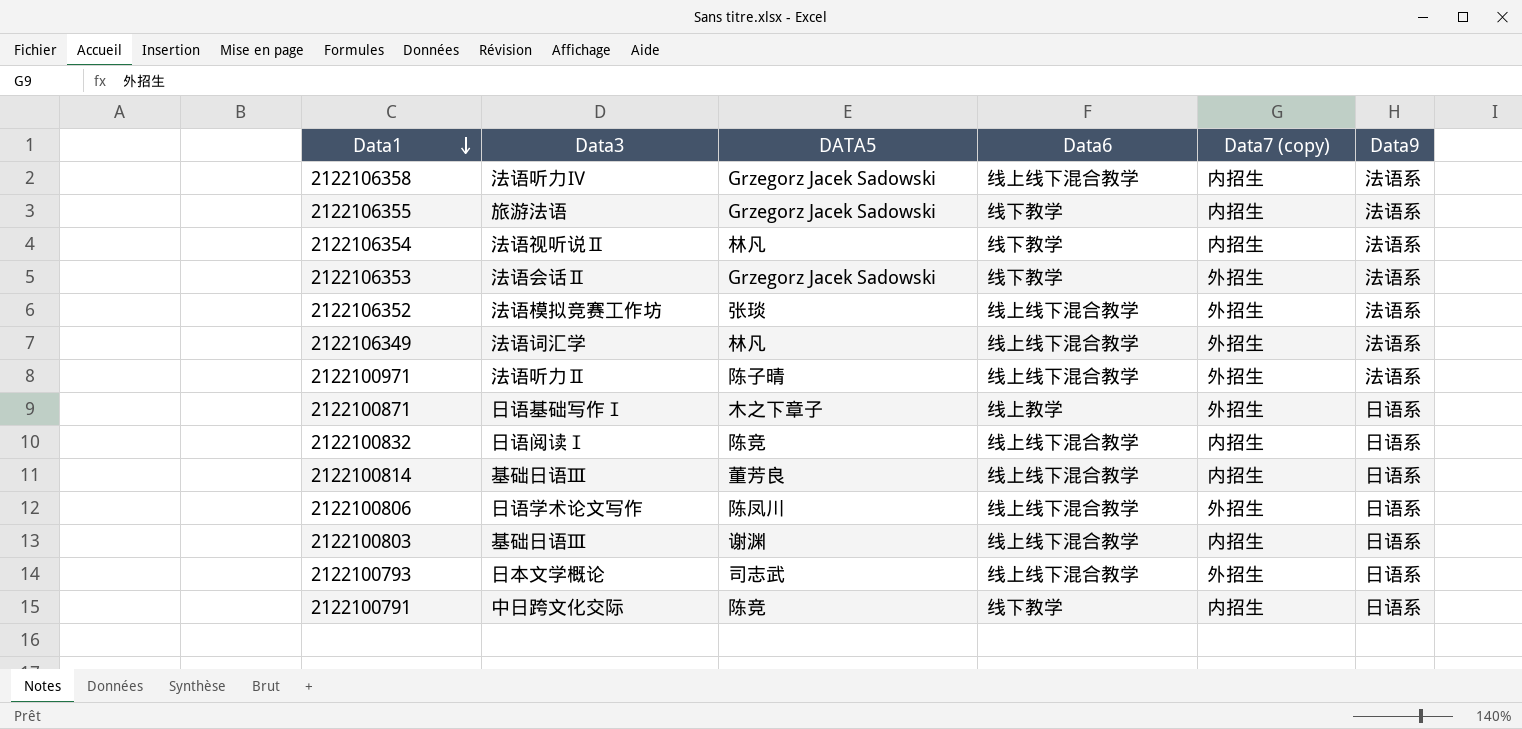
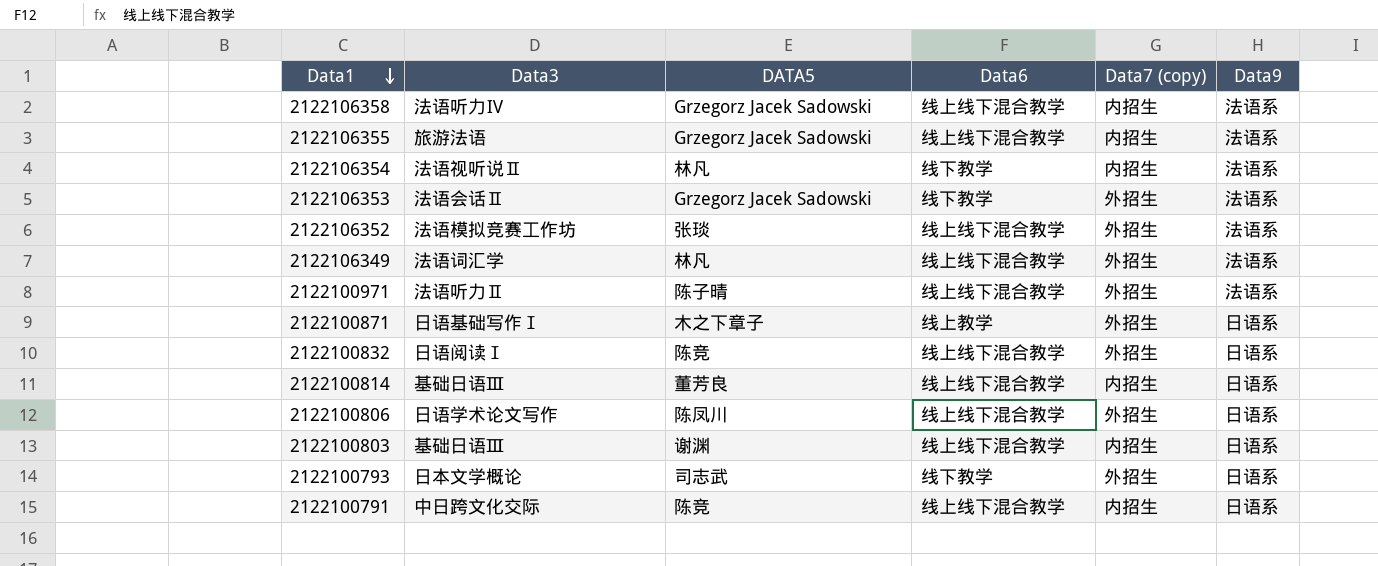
2122106355 | Data6: 线下教学 -> 线上线下混合教学
2122100832 | Data7 (copy): 内招生 -> 外招生
2122100793 | Data6: 线上线下混合教学 -> 线下教学
2122100791 | Data6: 线下教学 -> 线上线下混合教学

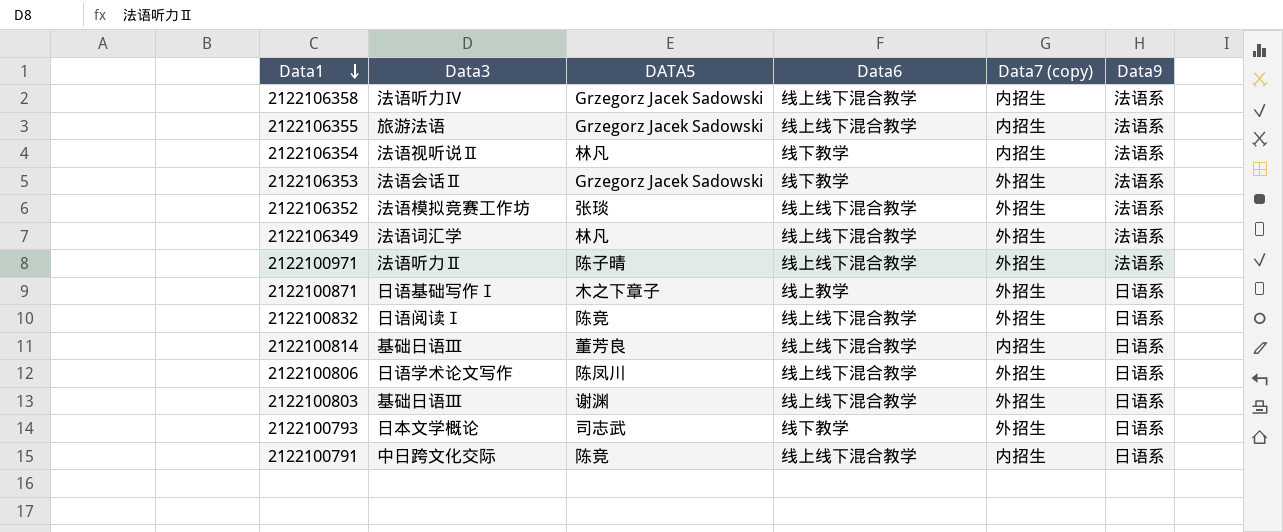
2122100803 | Data7 (copy): 内招生 -> 外招生

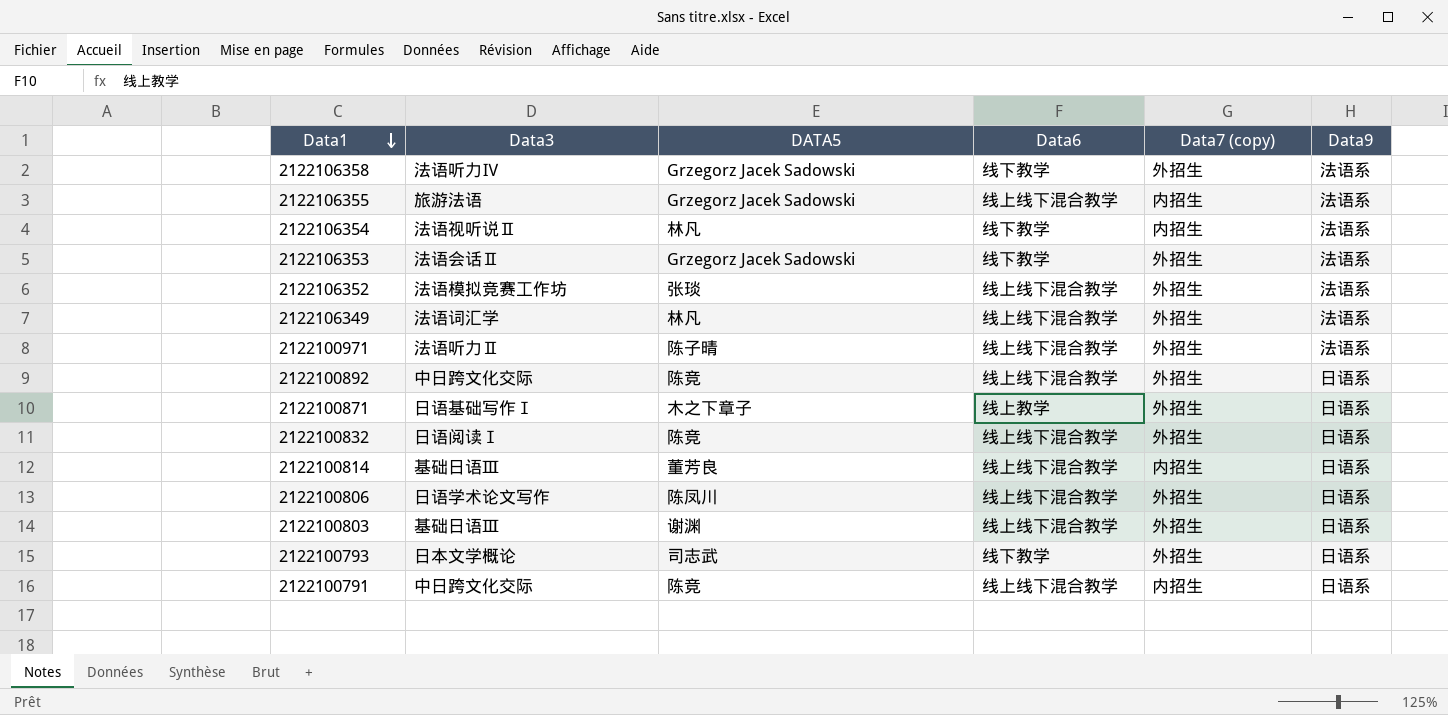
2122106358 | Data6: 线上线下混合教学 -> 线下教学
2122106358 | Data7 (copy): 内招生 -> 外招生
row 2122100892: none -> 中日跨文化交际 | 陈竞 | 线上线下混合教学 | 外招生 | 日语系

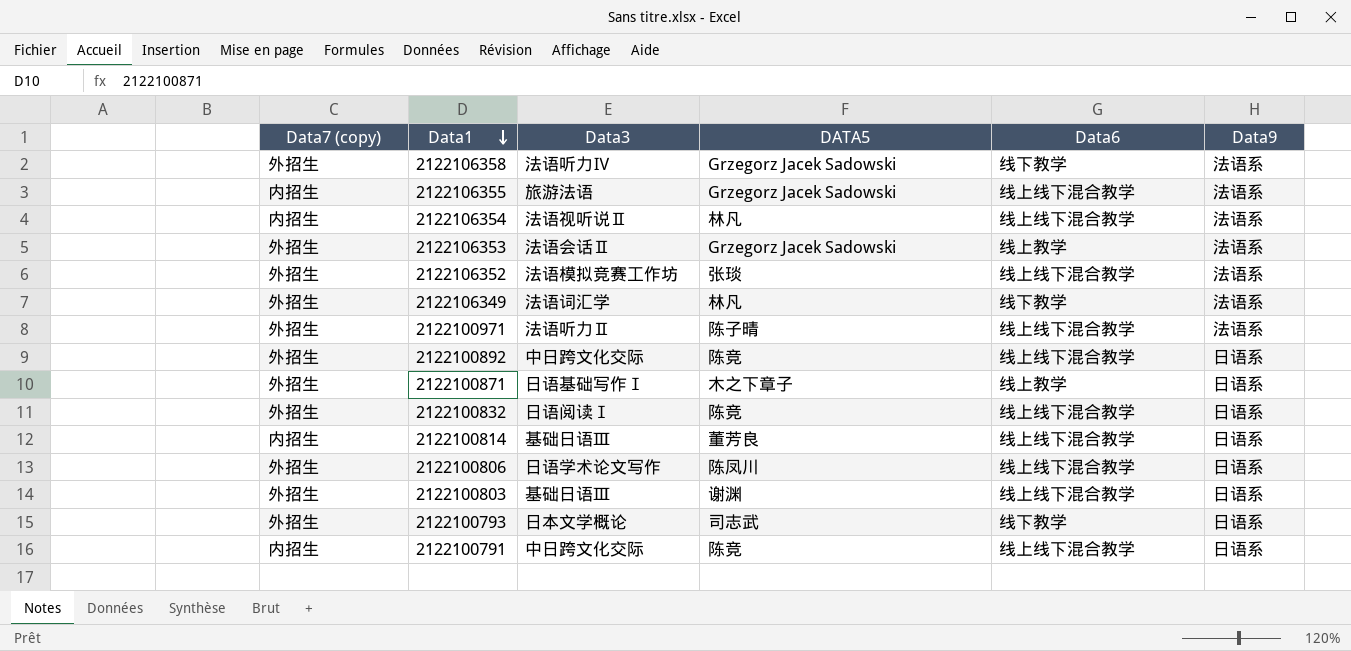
column Data7 (copy) | position: 5 -> 1
2122106354 | Data6: 线下教学 -> 线上线下混合教学
2122106353 | Data6: 线下教学 -> 线上教学
2122106349 | Data6: 线上线下混合教学 -> 线下教学

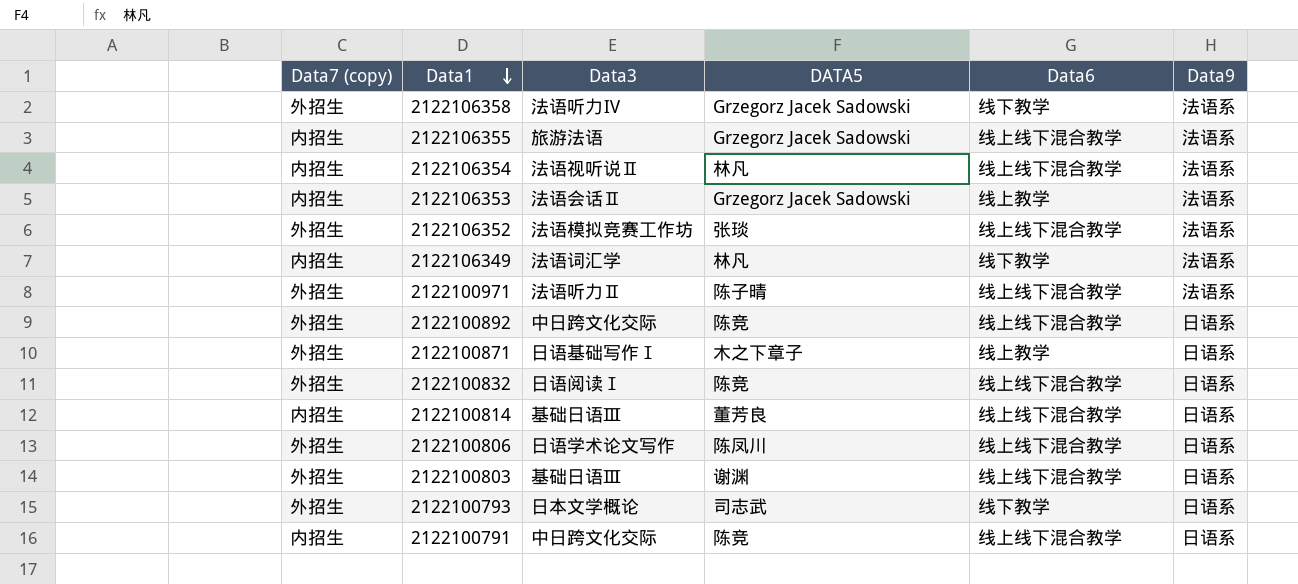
2122106353 | Data7 (copy): 外招生 -> 内招生
2122106349 | Data7 (copy): 外招生 -> 内招生

